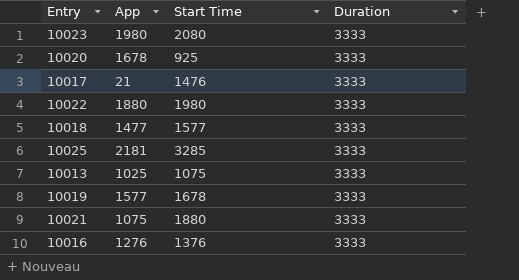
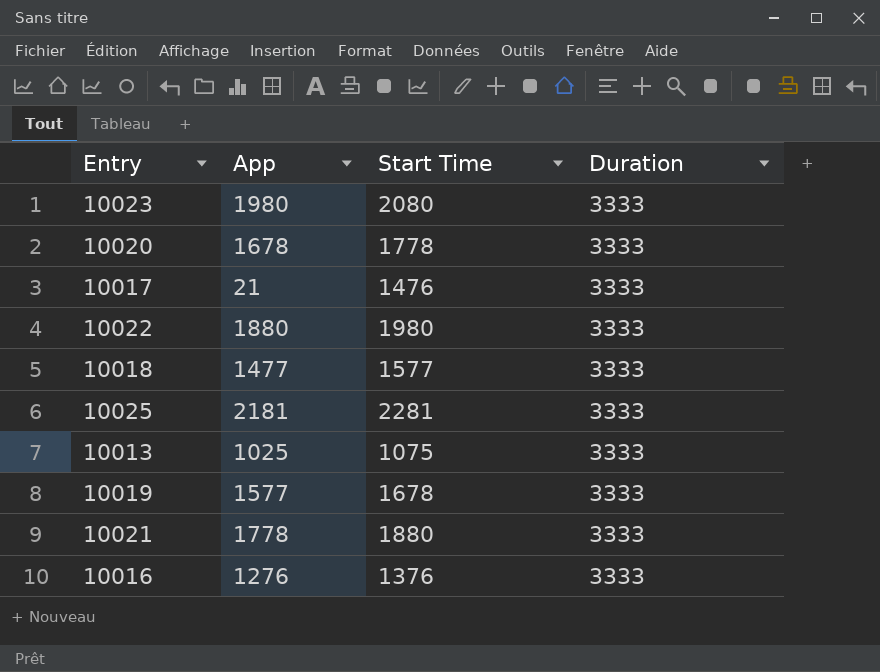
10020 | Start Time: 925 -> 1778
10025 | Start Time: 3285 -> 2281
10021 | App: 1075 -> 1778

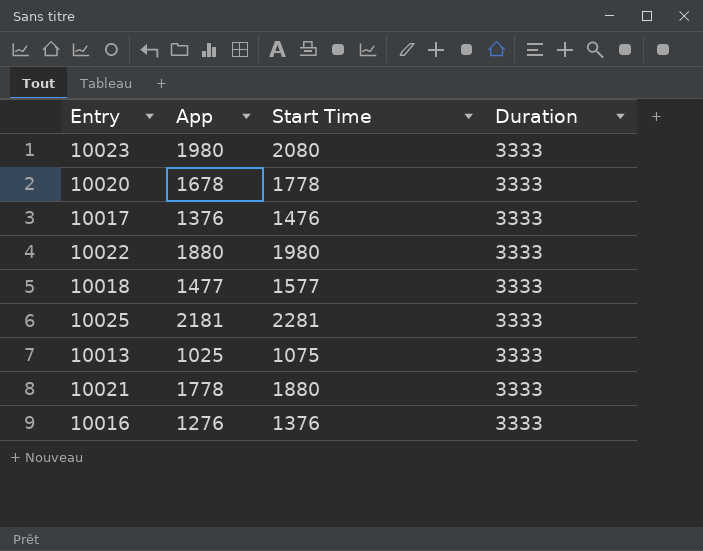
row 10019: 1577 | 1678 | 3333 -> none
10017 | App: 21 -> 1376

